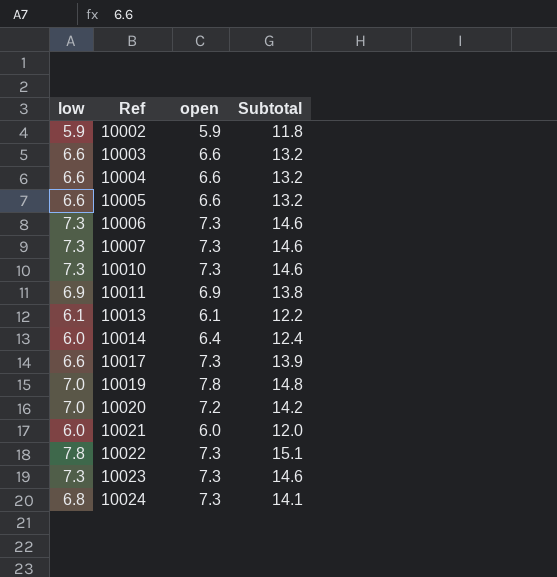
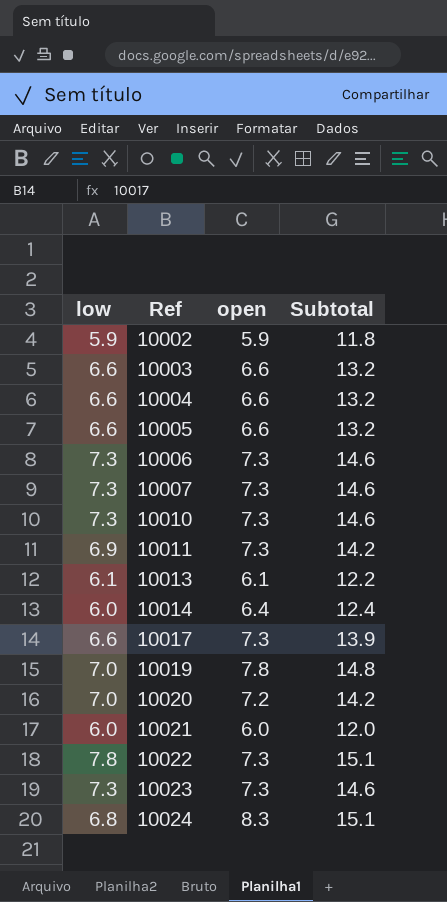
10011 | open: 6.9 -> 7.3
10011 | Subtotal: 13.8 -> 14.2
10024 | open: 7.3 -> 8.3
10024 | Subtotal: 14.1 -> 15.1

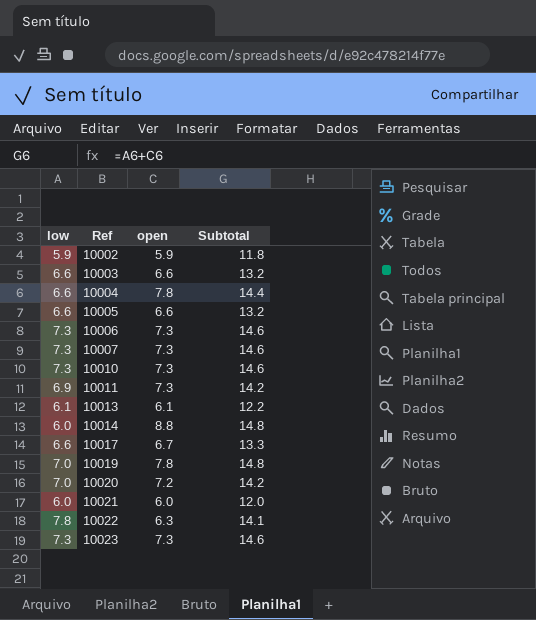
row 10024: 6.8 | 8.3 | 15.1 -> none
10004 | open: 6.6 -> 7.8
10004 | Subtotal: 13.2 -> 14.4
10014 | open: 6.4 -> 8.8
10014 | Subtotal: 12.4 -> 14.8
10017 | open: 7.3 -> 6.7
10017 | Subtotal: 13.9 -> 13.3
10022 | open: 7.3 -> 6.3
10022 | Subtotal: 15.1 -> 14.1

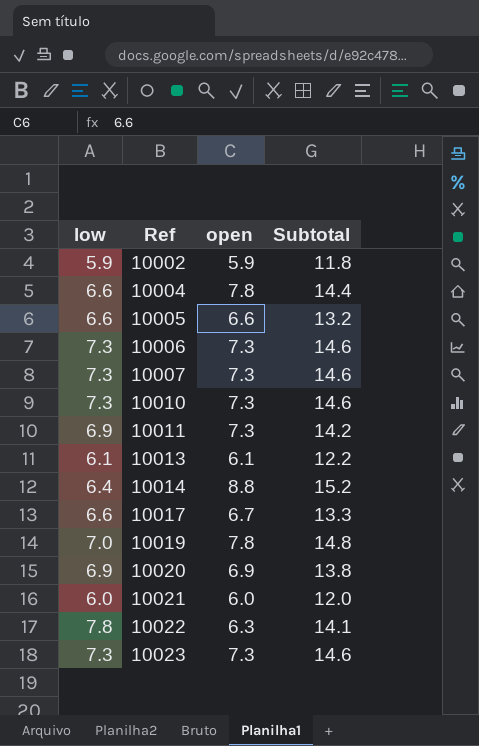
row 10003: 6.6 | 6.6 | 13.2 -> none
10014 | low: 6.0 -> 6.4
10014 | Subtotal: 14.8 -> 15.2
10020 | low: 7.0 -> 6.9
10020 | open: 7.2 -> 6.9
10020 | Subtotal: 14.2 -> 13.8

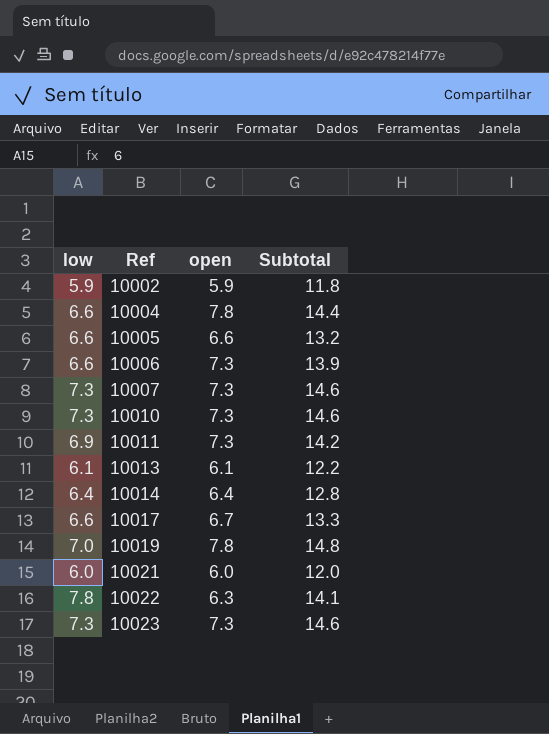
row 10020: 6.9 | 6.9 | 13.8 -> none
10006 | low: 7.3 -> 6.6
10006 | Subtotal: 14.6 -> 13.9
10014 | open: 8.8 -> 6.4
10014 | Subtotal: 15.2 -> 12.8

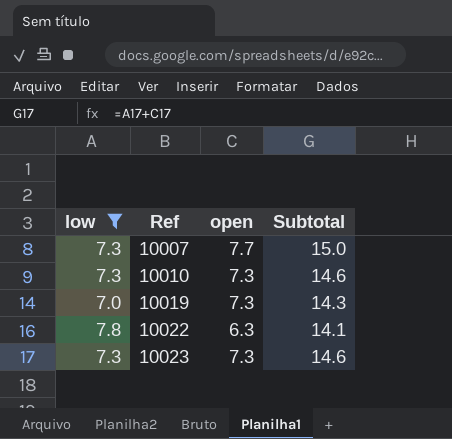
filter: none -> low >= 7.0
10007 | open: 7.3 -> 7.7
10007 | Subtotal: 14.6 -> 15.0
10019 | open: 7.8 -> 7.3
10019 | Subtotal: 14.8 -> 14.3

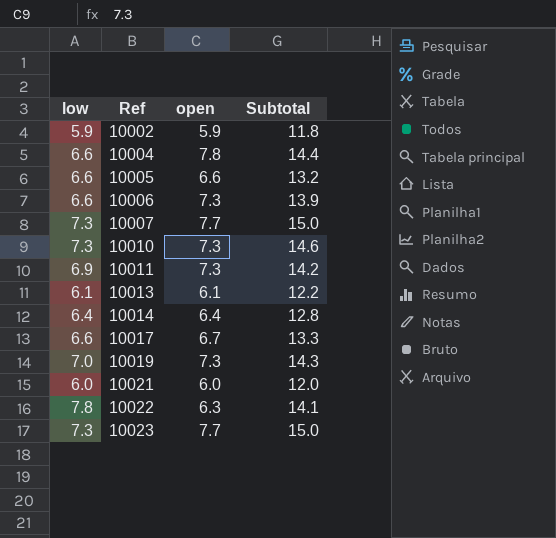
filter: low >= 7.0 -> none
10023 | open: 7.3 -> 7.7
10023 | Subtotal: 14.6 -> 15.0

